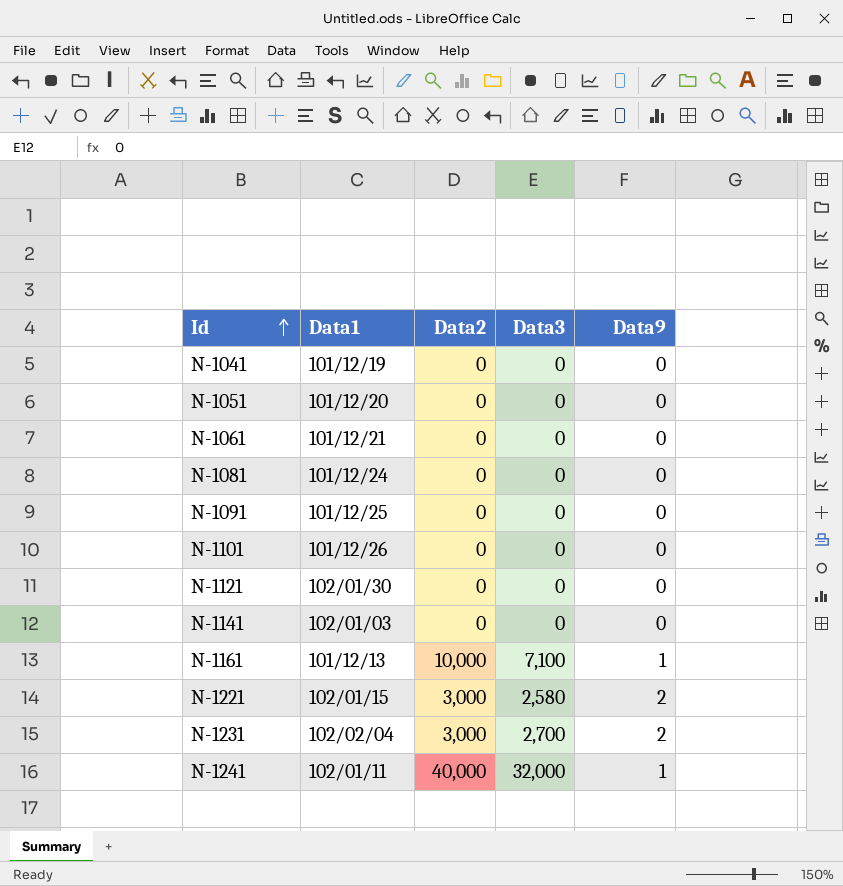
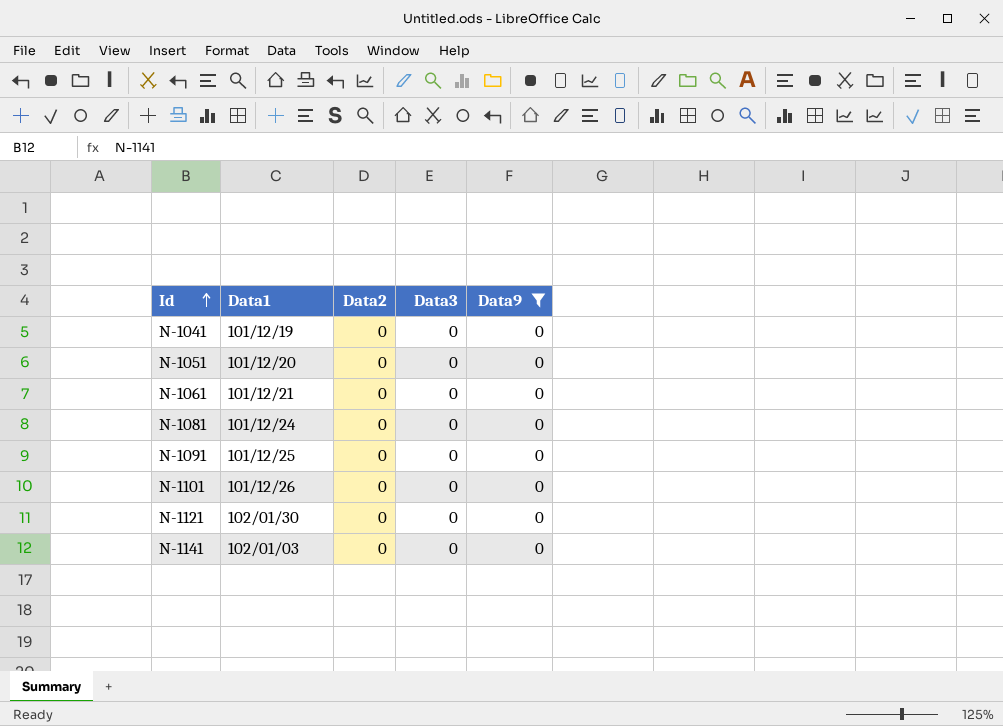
filter: none -> Data9 = 0

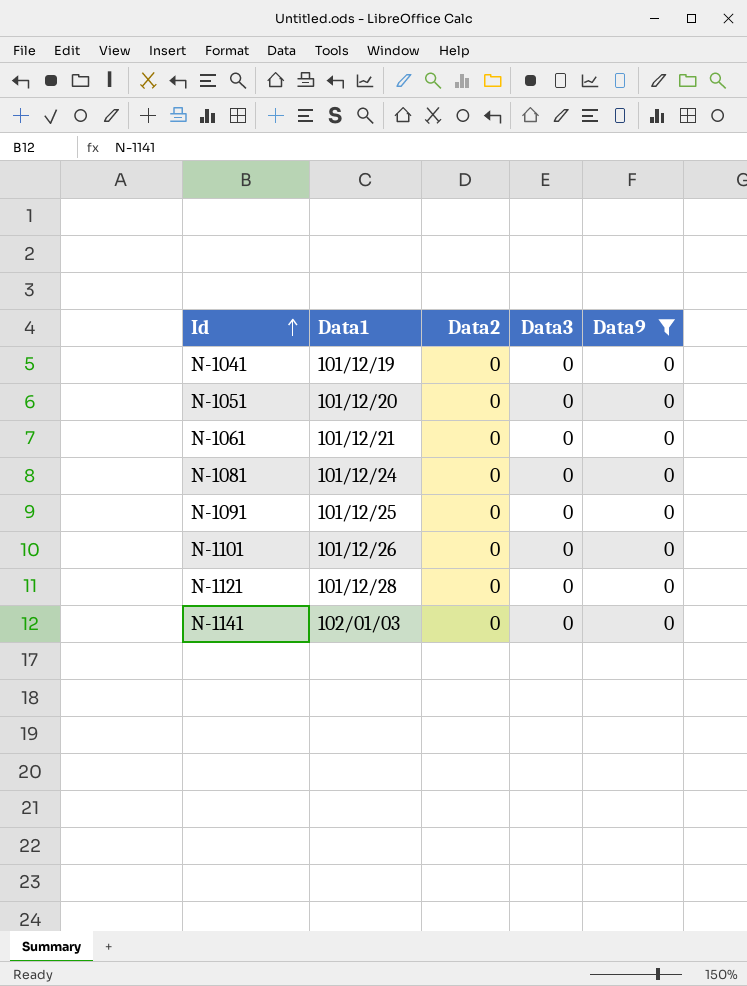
N-1121 | Data1: 102/01/30 -> 101/12/28

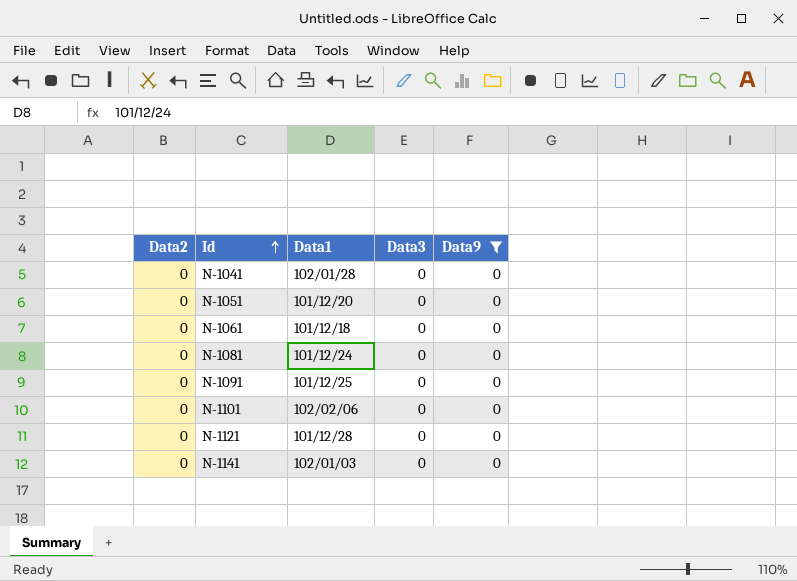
column Data2 | position: 3 -> 1
N-1041 | Data1: 101/12/19 -> 102/01/28
N-1061 | Data1: 101/12/21 -> 101/12/18
N-1101 | Data1: 101/12/26 -> 102/02/06

